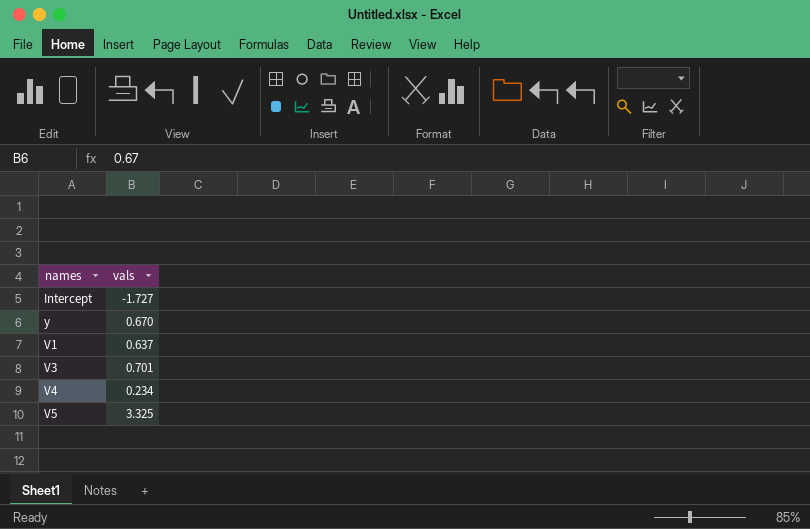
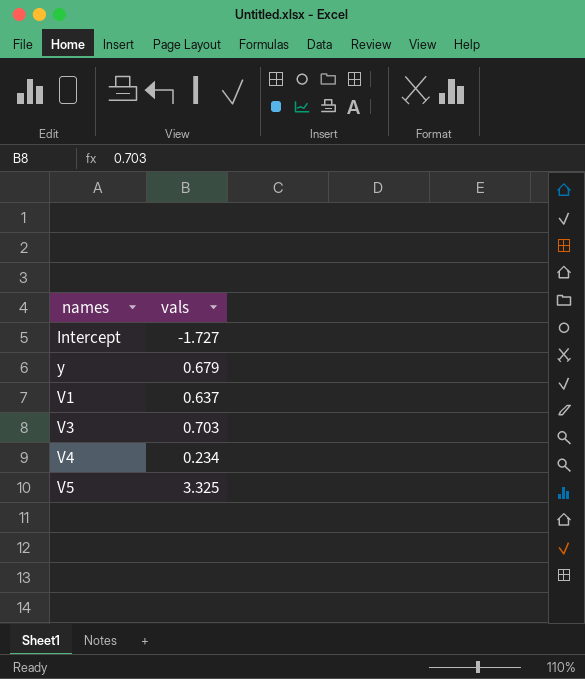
y | vals: 0.670 -> 0.679
V3 | vals: 0.701 -> 0.703

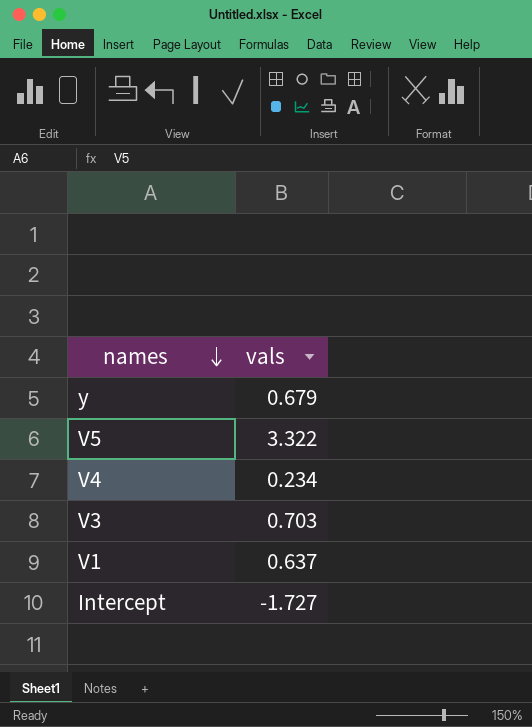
row order: none -> names descending
V5 | vals: 3.325 -> 3.322

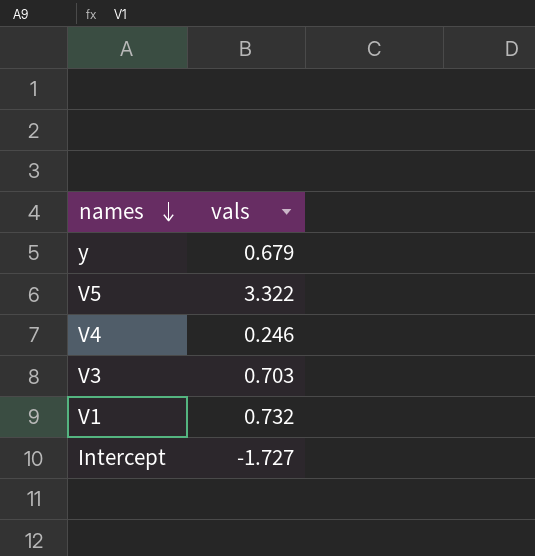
V4 | vals: 0.234 -> 0.246
V1 | vals: 0.637 -> 0.732

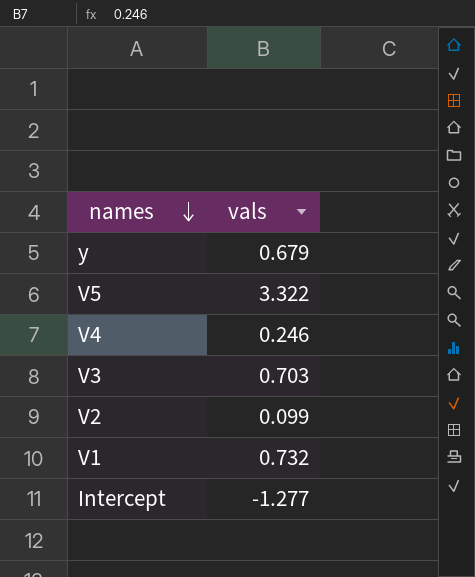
row V2: none -> 0.099
Intercept | vals: -1.727 -> -1.277

